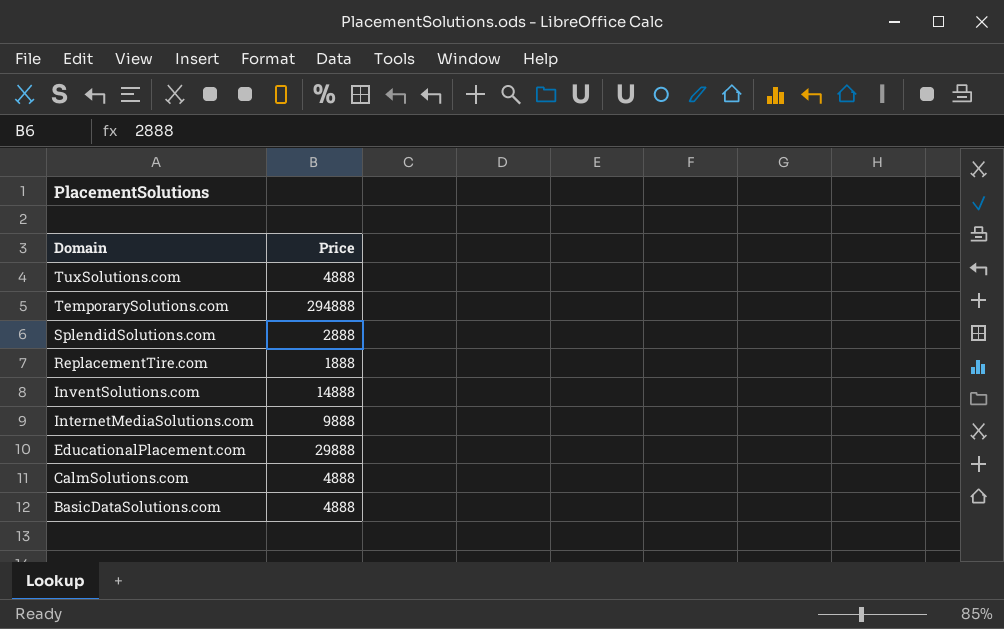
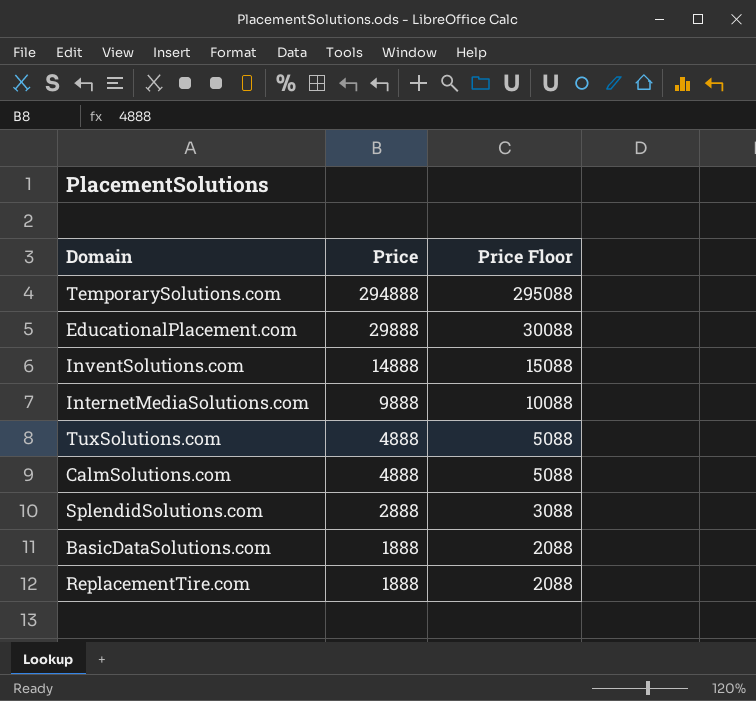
row order: Domain descending -> Price descending
column Price Floor | formula: none -> [Price] + 200
BasicDataSolutions.com | Price: 4888 -> 1888

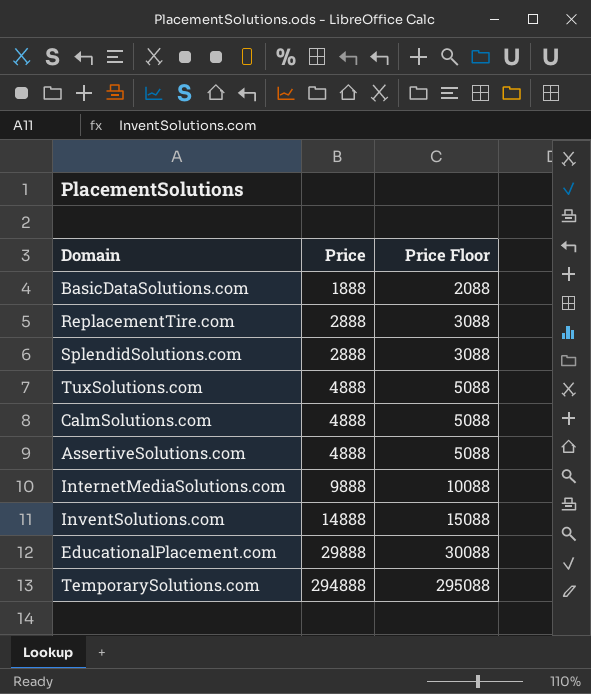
row order: Price descending -> Price ascending
ReplacementTire.com | Price: 1888 -> 2888
ReplacementTire.com | Price Floor: 2088 -> 3088
row AssertiveSolutions.com: none -> 4888 | 5088

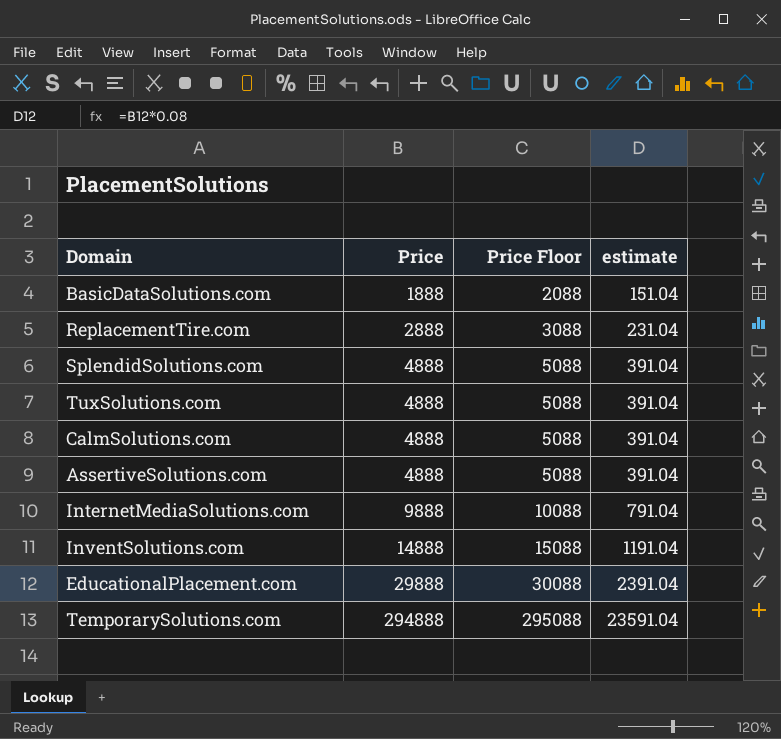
column estimate | formula: none -> [Price] * 0.08
SplendidSolutions.com | Price: 2888 -> 4888
SplendidSolutions.com | Price Floor: 3088 -> 5088

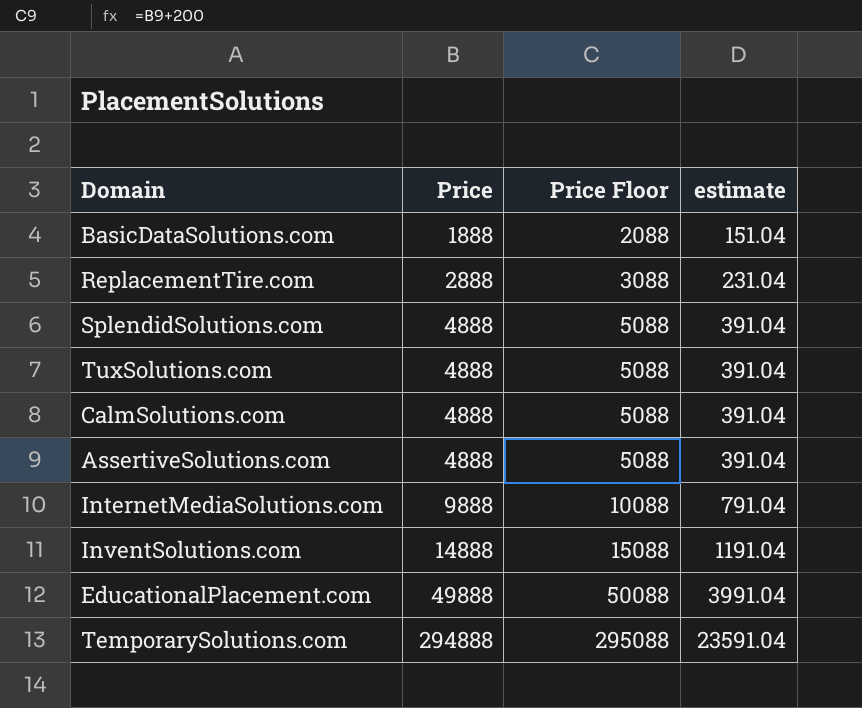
EducationalPlacement.com | Price: 29888 -> 49888
EducationalPlacement.com | Price Floor: 30088 -> 50088
EducationalPlacement.com | estimate: 2391.04 -> 3991.04

